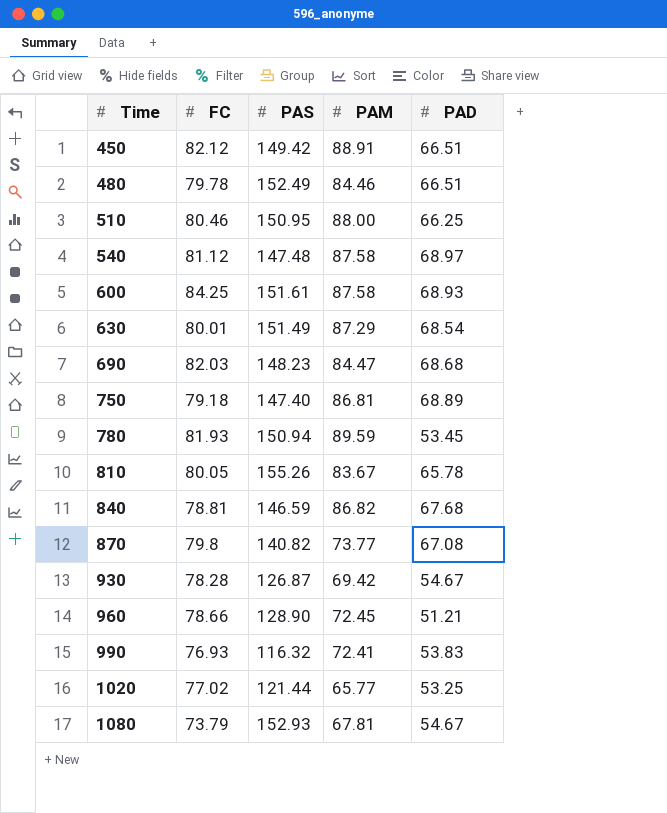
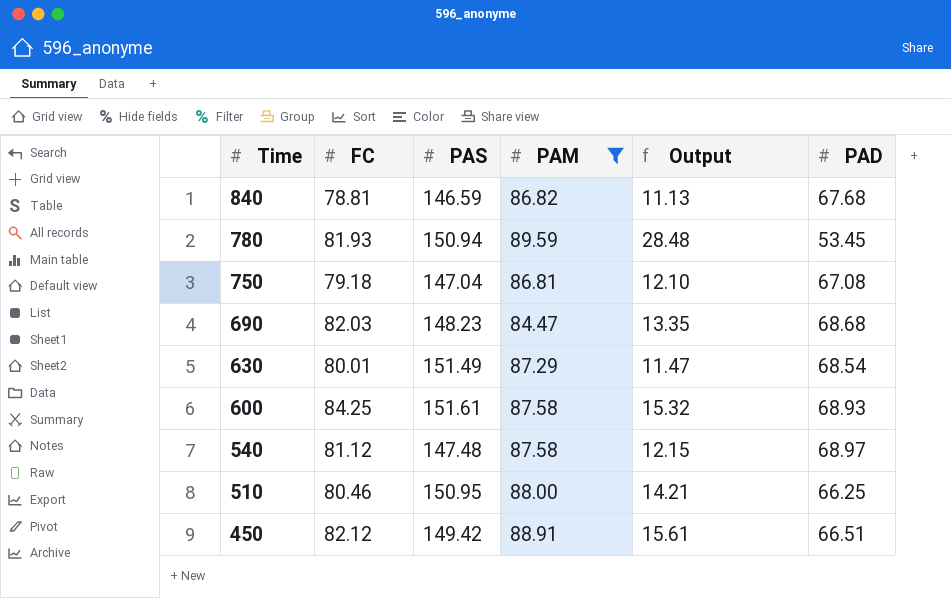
filter: none -> PAM >= 84.47
row order: Time ascending -> Time descending
column Output | formula: none -> [FC] - [PAD]
750 | PAS: 147.40 -> 147.04
750 | PAD: 68.89 -> 67.08

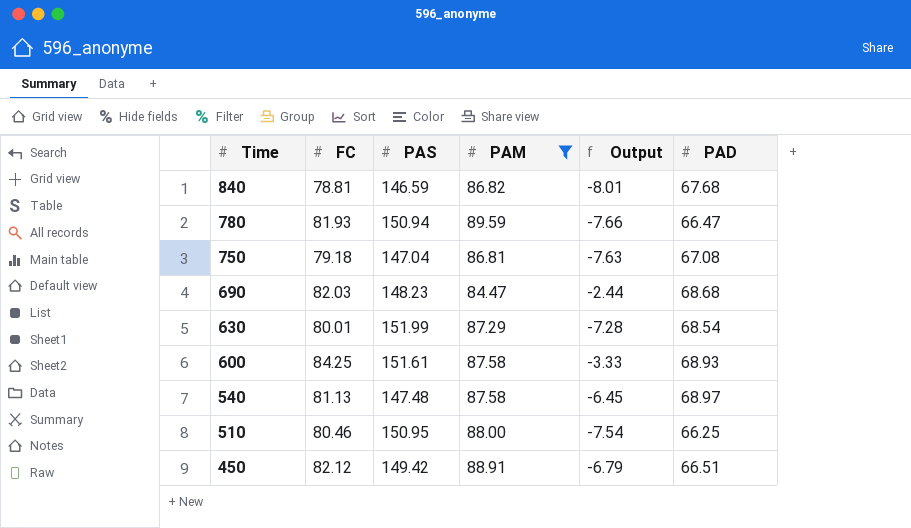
column Output | formula: [FC] - [PAD] -> [FC] - [PAM]
780 | PAD: 53.45 -> 66.47
630 | PAS: 151.49 -> 151.99
540 | FC: 81.12 -> 81.13

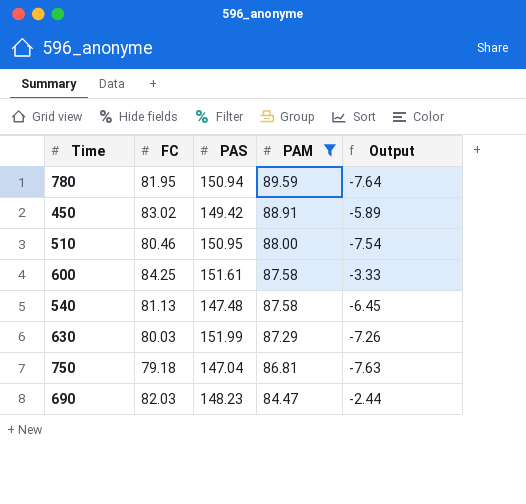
row order: Time descending -> PAM descending
column PAD | position: 6 -> none
row 840: 78.81 | 146.59 | 86.82 | -8.01 | 67.68 -> none
780 | FC: 81.93 -> 81.95
780 | Output: -7.66 -> -7.64
450 | FC: 82.12 -> 83.02
450 | Output: -6.79 -> -5.89
630 | FC: 80.01 -> 80.03
630 | Output: -7.28 -> -7.26

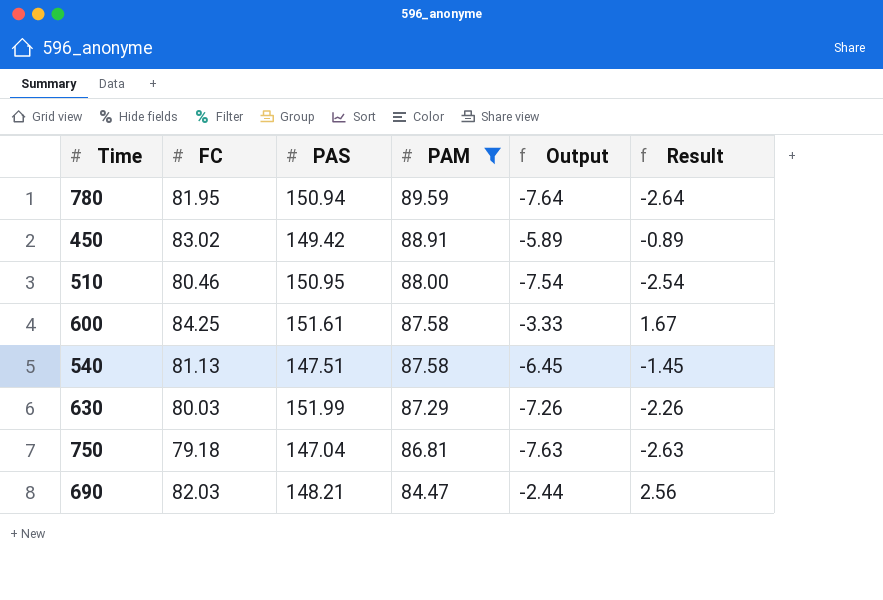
column Result | formula: none -> [Output] + 5
540 | PAS: 147.48 -> 147.51
690 | PAS: 148.23 -> 148.21

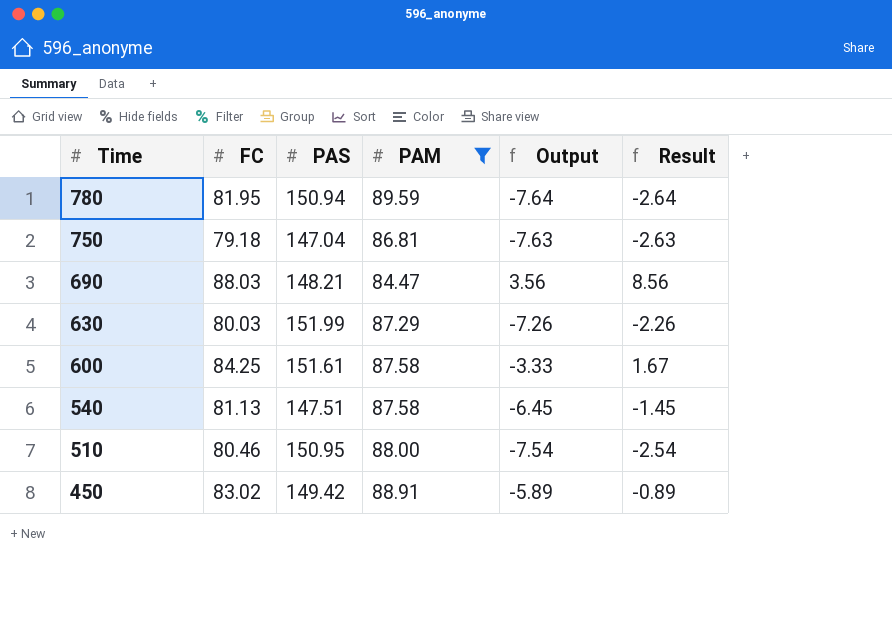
row order: PAM descending -> Time descending
690 | FC: 82.03 -> 88.03
690 | Output: -2.44 -> 3.56
690 | Result: 2.56 -> 8.56

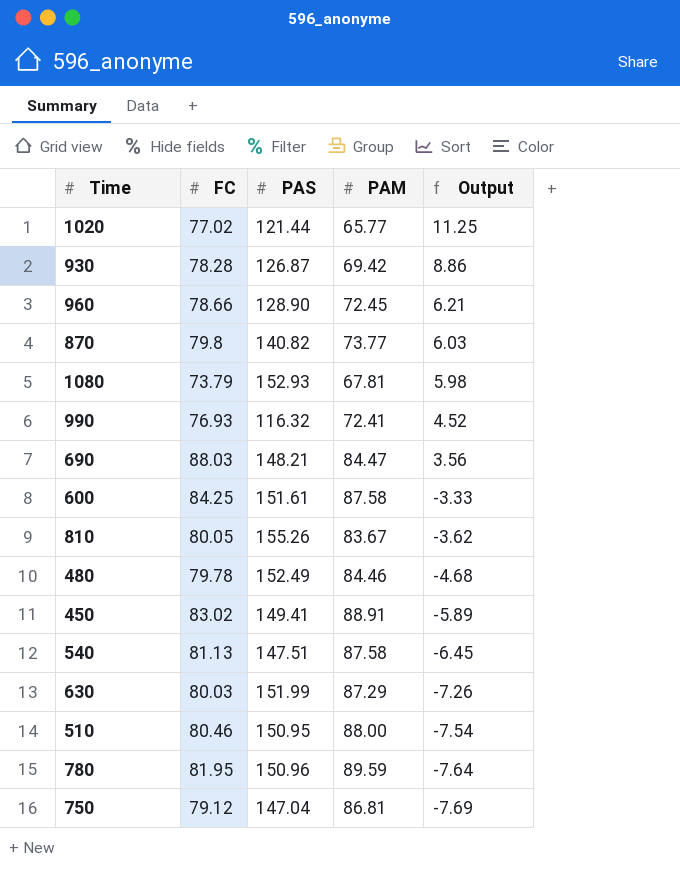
filter: PAM >= 84.47 -> none
row order: Time descending -> Output descending
column Result | formula: [Output] + 5 -> none
450 | PAS: 149.42 -> 149.41
780 | PAS: 150.94 -> 150.96
750 | FC: 79.18 -> 79.12
750 | Output: -7.63 -> -7.69

